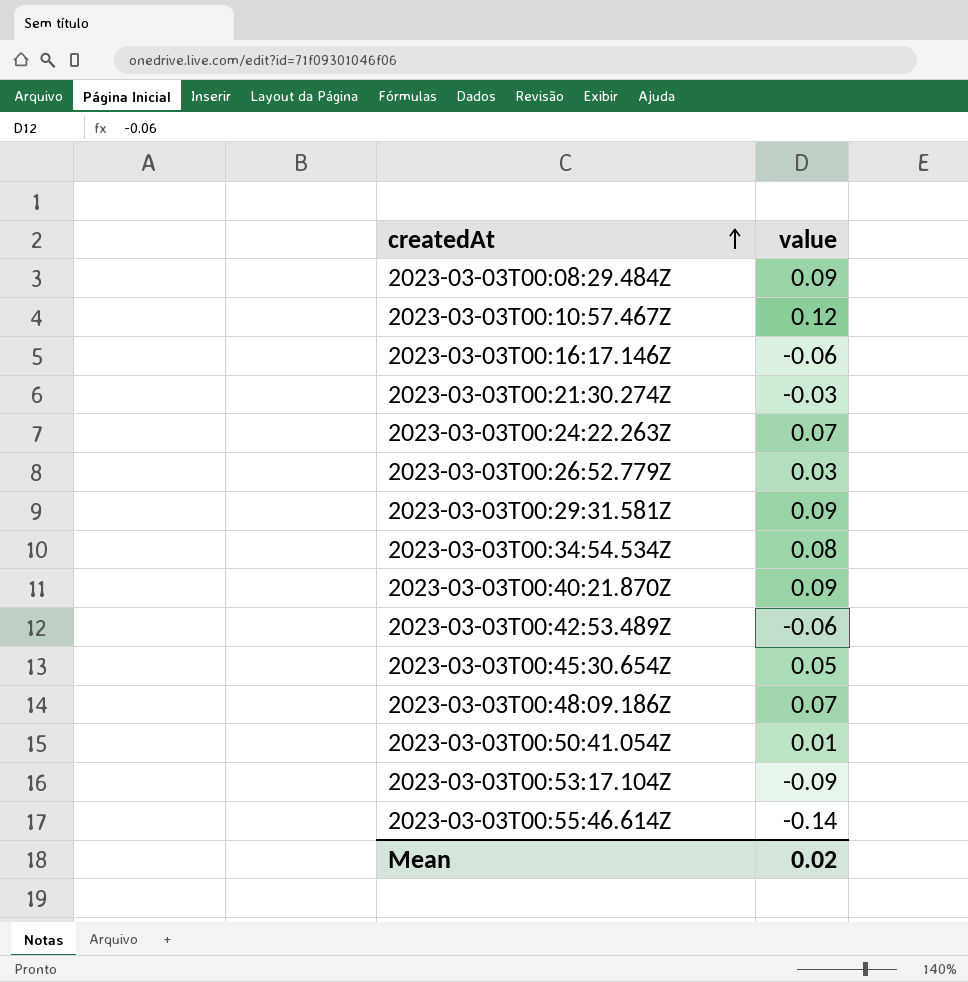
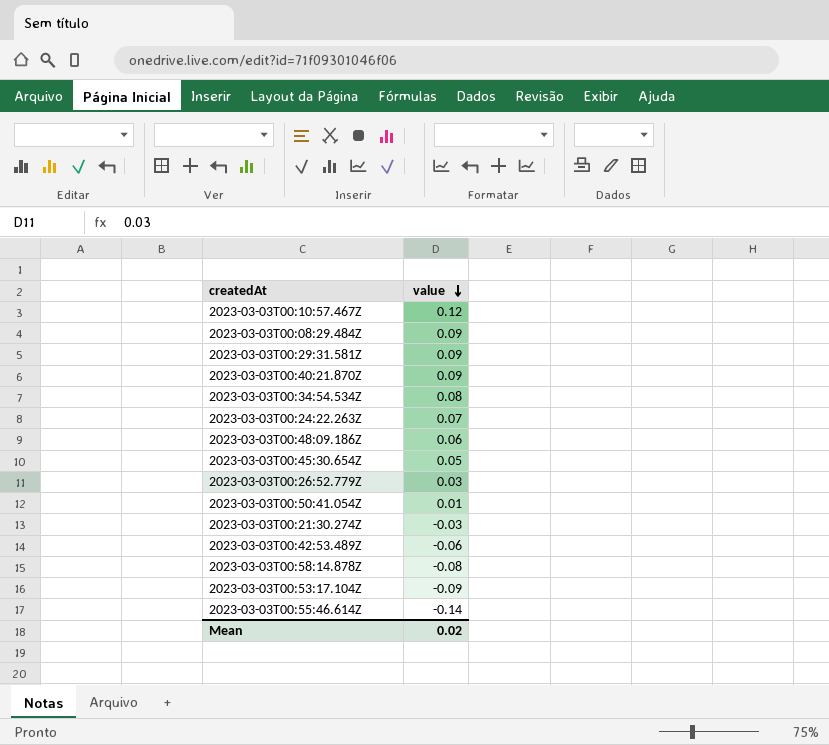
row order: createdAt ascending -> value descending
row 2023-03-03T00:16:17.146Z: -0.06 -> none
2023-03-03T00:48:09.186Z | value: 0.07 -> 0.06
row 2023-03-03T00:58:14.878Z: none -> -0.08

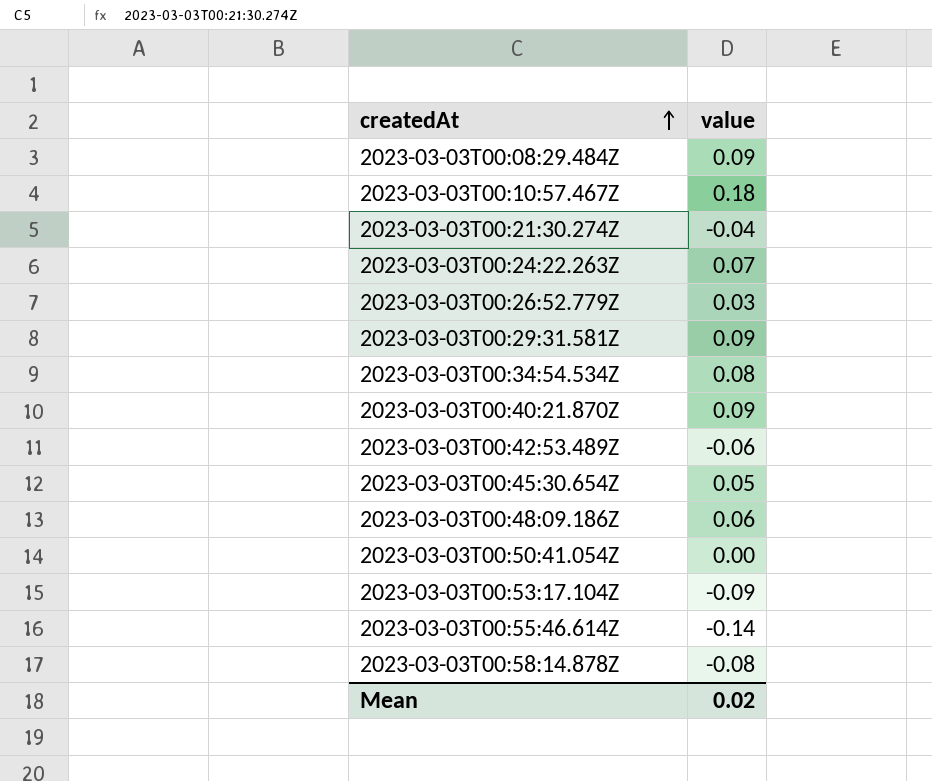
row order: value descending -> createdAt ascending
2023-03-03T00:10:57.467Z | value: 0.12 -> 0.18
2023-03-03T00:21:30.274Z | value: -0.03 -> -0.04
2023-03-03T00:50:41.054Z | value: 0.01 -> 0.00

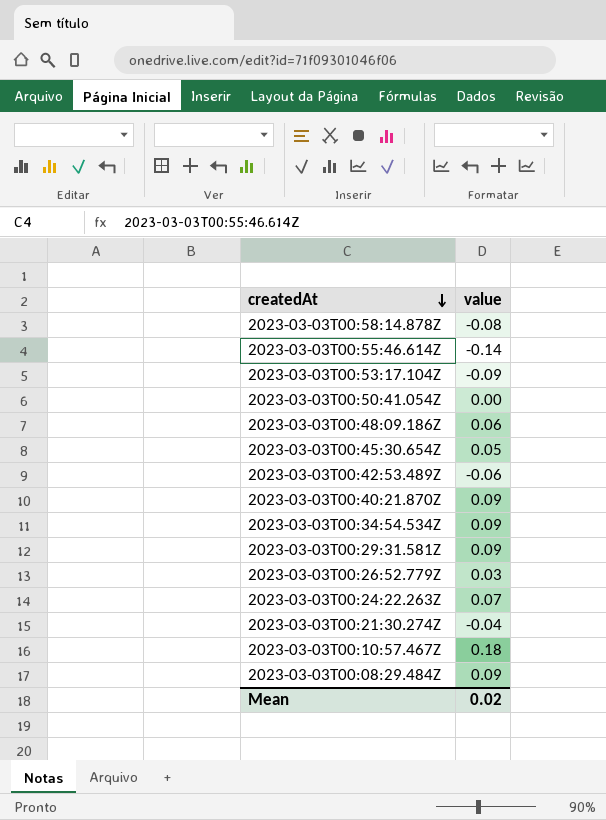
row order: createdAt ascending -> createdAt descending
2023-03-03T00:34:54.534Z | value: 0.08 -> 0.09

